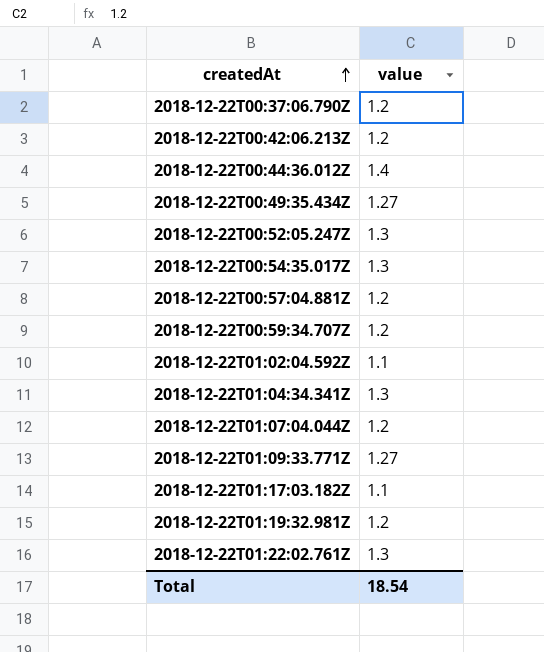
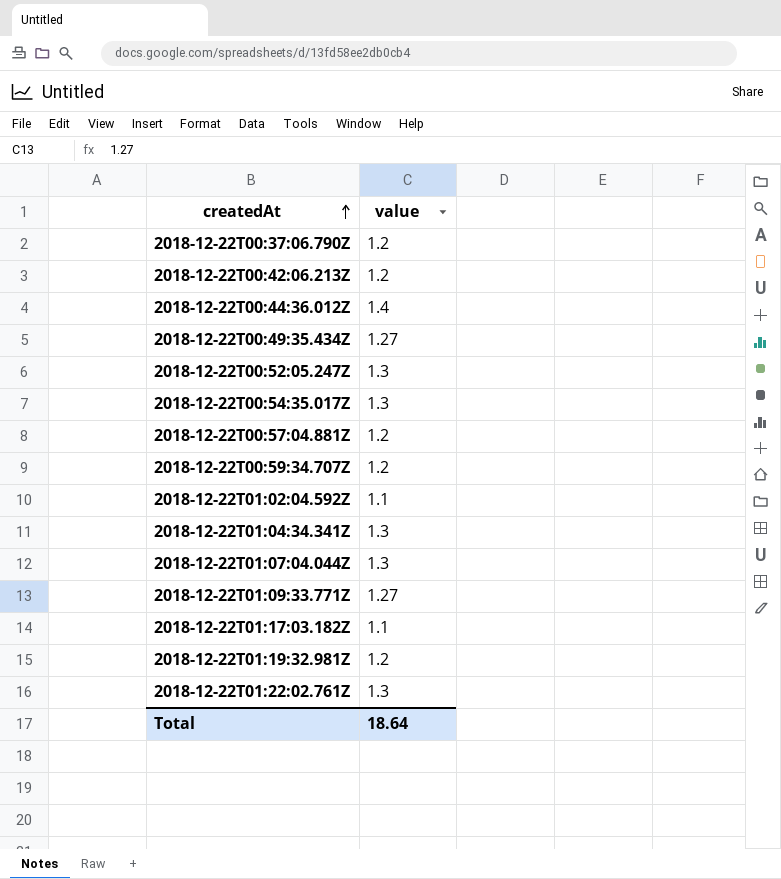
2018-12-22T01:07:04.044Z | value: 1.2 -> 1.3
Total | value: 18.54 -> 18.64

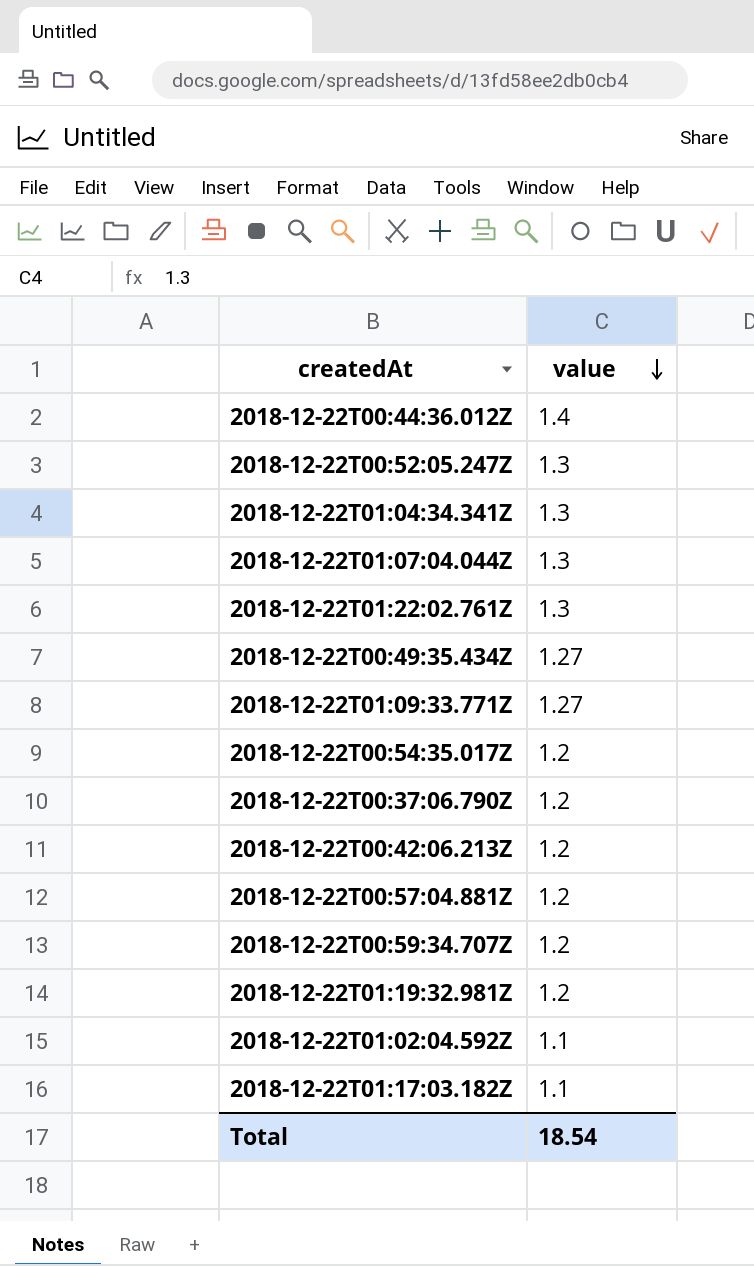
row order: createdAt ascending -> value descending
2018-12-22T00:54:35.017Z | value: 1.3 -> 1.2
Total | value: 18.64 -> 18.54

